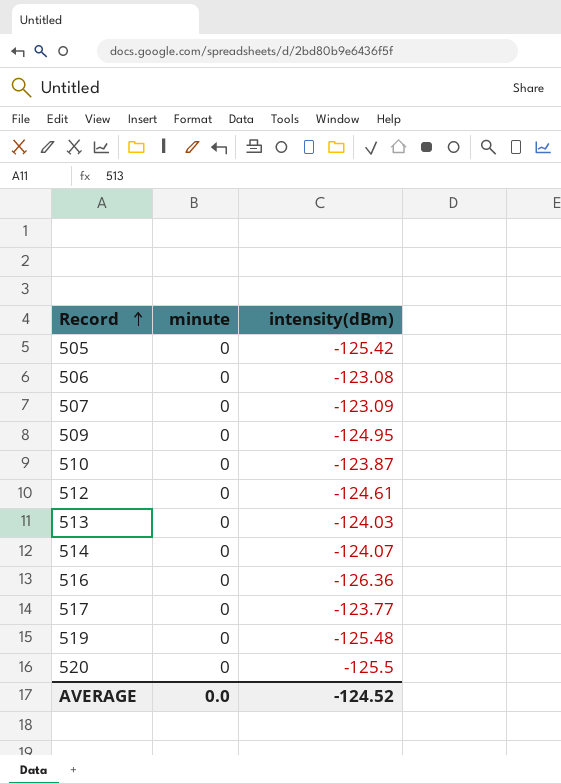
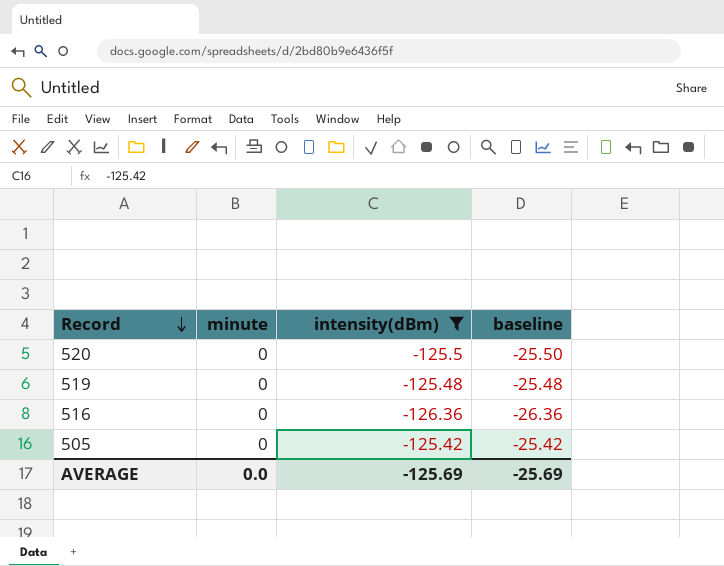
filter: none -> intensity(dBm) <= -125.42
row order: Record ascending -> Record descending
column baseline | formula: none -> [intensity(dBm)] + 100
AVERAGE | intensity(dBm): -124.52 -> -125.69

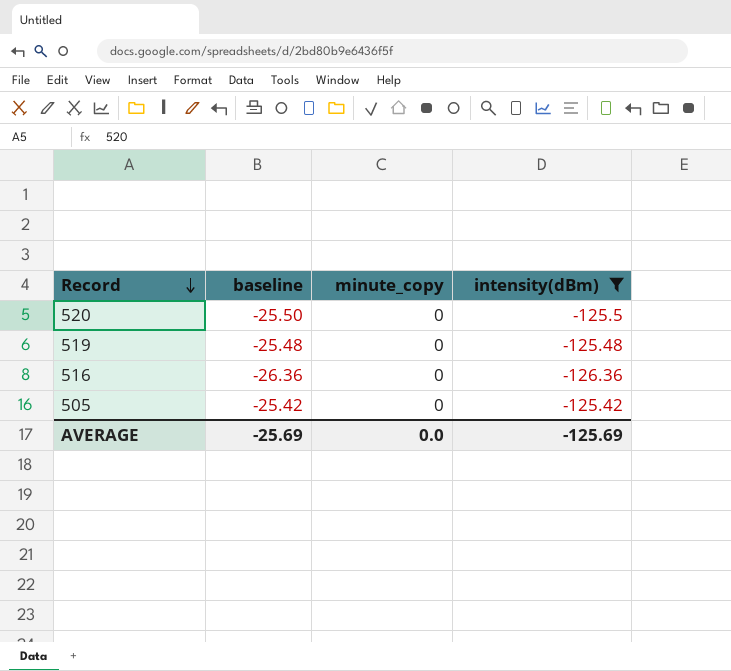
column baseline | position: 4 -> 2
column name: minute -> minute_copy

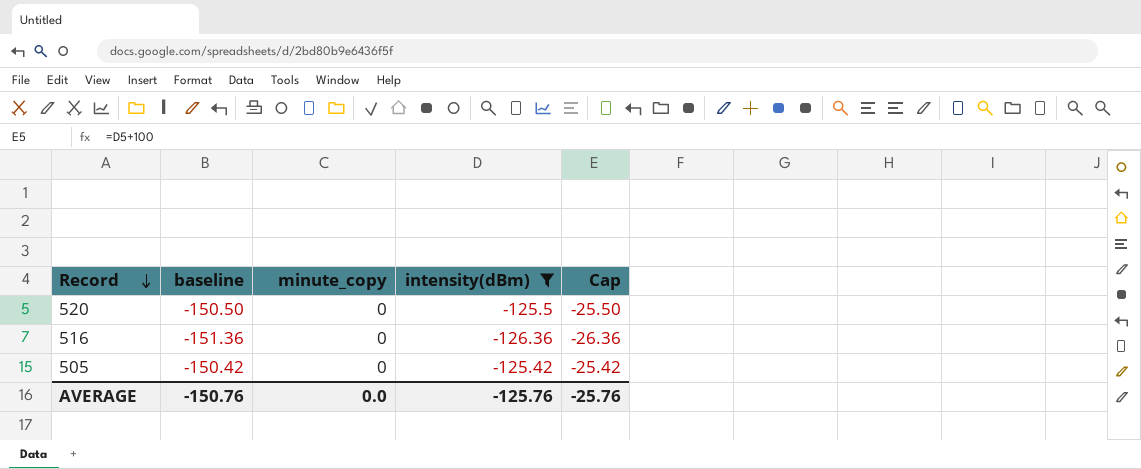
column baseline | formula: [intensity(dBm)] + 100 -> [intensity(dBm)] - 25
column Cap | formula: none -> [intensity(dBm)] + 100
row 519: -25.48 | 0 | -125.48 -> none
AVERAGE | baseline: -25.69 -> -150.76
AVERAGE | intensity(dBm): -125.69 -> -125.76

